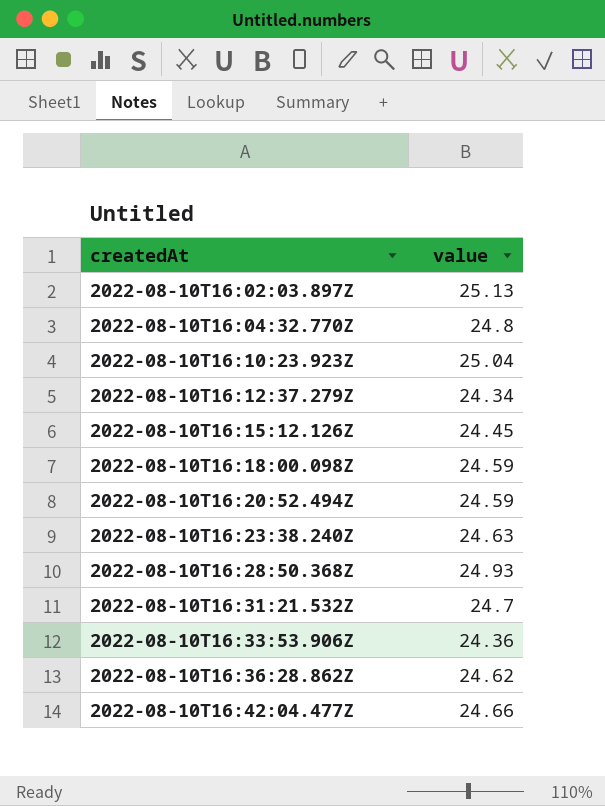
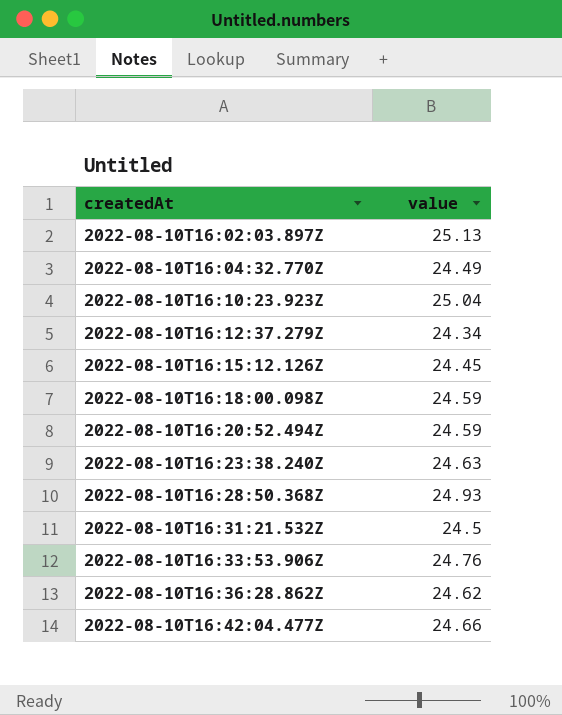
2022-08-10T16:04:32.770Z | value: 24.8 -> 24.49
2022-08-10T16:31:21.532Z | value: 24.7 -> 24.5
2022-08-10T16:33:53.906Z | value: 24.36 -> 24.76

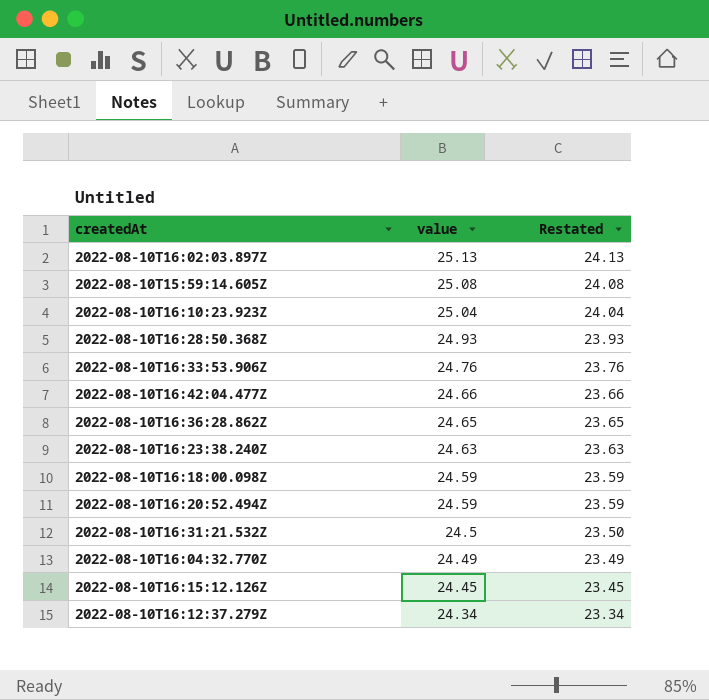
row order: createdAt ascending -> value descending
column Restated | formula: none -> [value] - 1
row 2022-08-10T15:59:14.605Z: none -> 25.08 | 24.08
2022-08-10T16:36:28.862Z | value: 24.62 -> 24.65

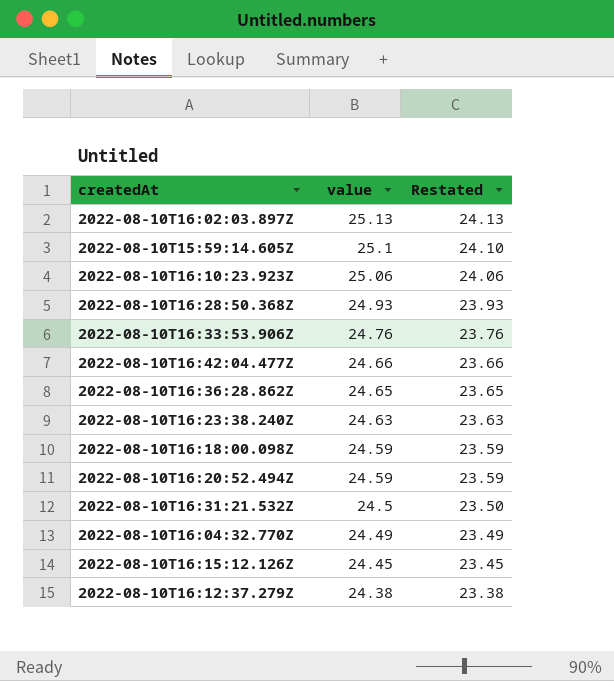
2022-08-10T15:59:14.605Z | value: 25.08 -> 25.1
2022-08-10T15:59:14.605Z | Restated: 24.08 -> 24.10
2022-08-10T16:10:23.923Z | value: 25.04 -> 25.06
2022-08-10T16:10:23.923Z | Restated: 24.04 -> 24.06
2022-08-10T16:12:37.279Z | value: 24.34 -> 24.38
2022-08-10T16:12:37.279Z | Restated: 23.34 -> 23.38

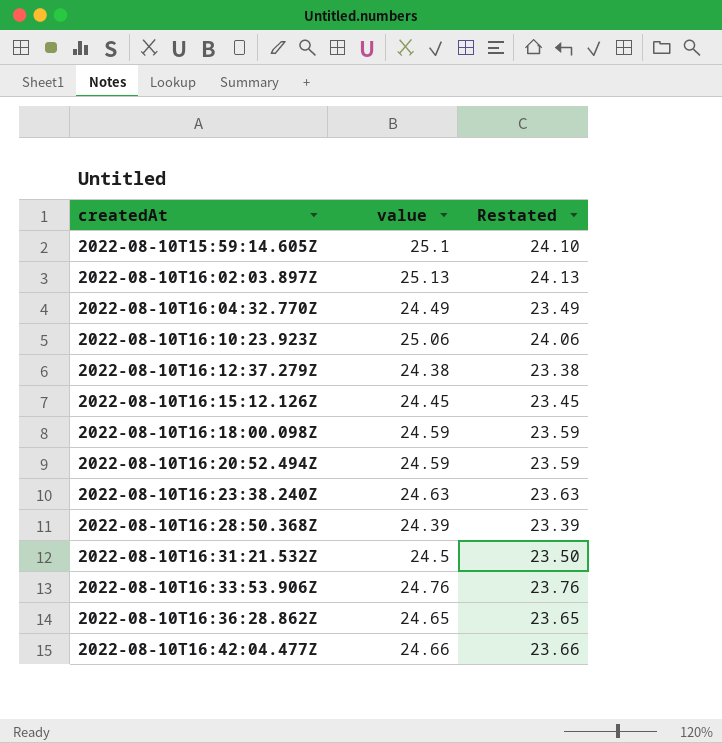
row order: value descending -> createdAt ascending
2022-08-10T16:28:50.368Z | value: 24.93 -> 24.39
2022-08-10T16:28:50.368Z | Restated: 23.93 -> 23.39

